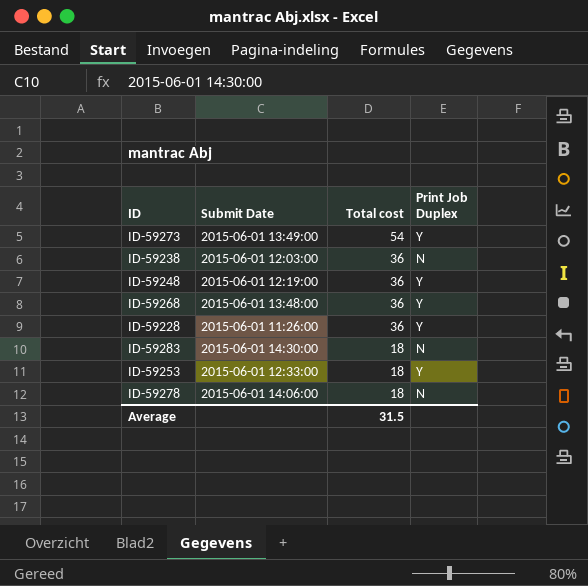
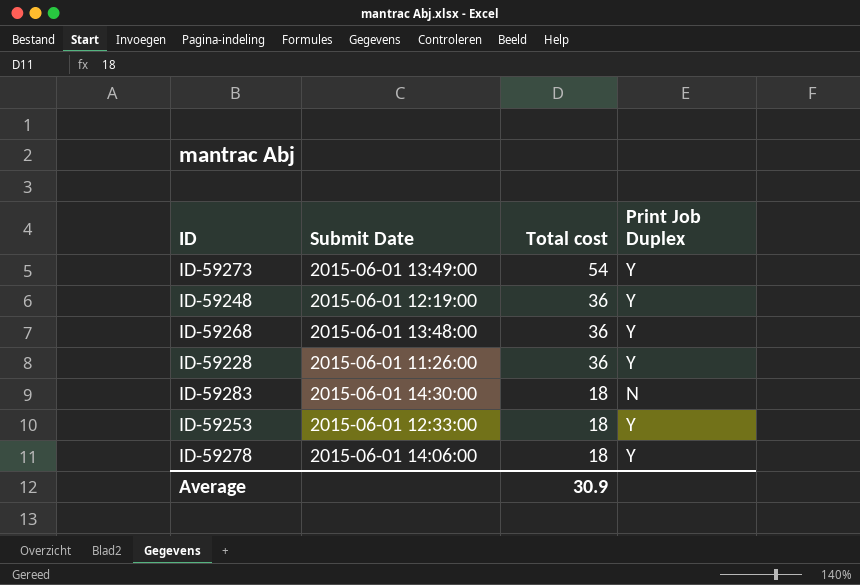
row ID-59238: 2015-06-01 12:03:00 | 36 | N -> none
ID-59278 | Print Job Duplex: N -> Y
Average | Total cost: 31.5 -> 30.9

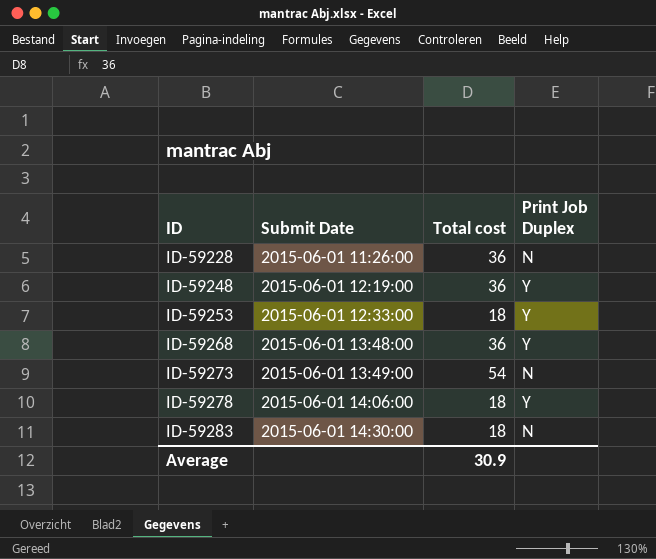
row order: Total cost descending -> ID ascending
ID-59228 | Print Job Duplex: Y -> N
ID-59273 | Print Job Duplex: Y -> N

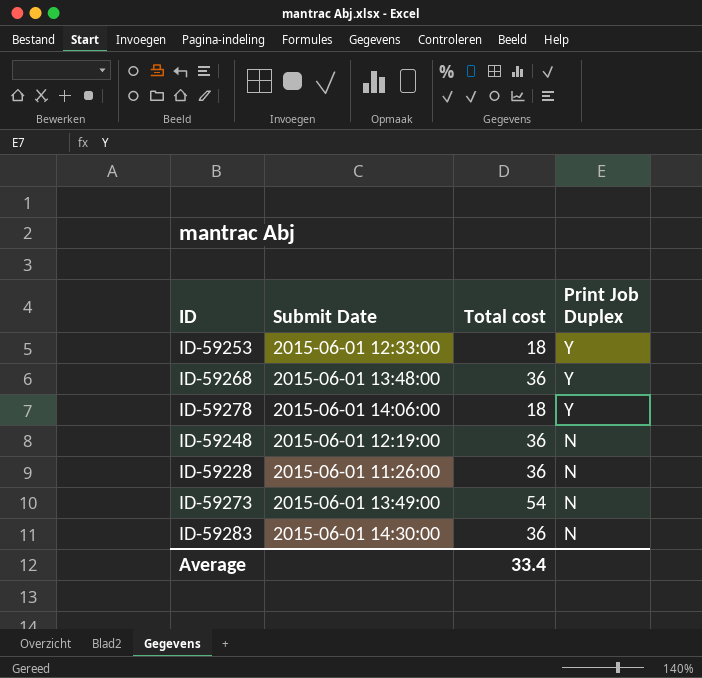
row order: ID ascending -> Print Job Duplex descending
ID-59248 | Print Job Duplex: Y -> N
ID-59283 | Total cost: 18 -> 36
Average | Total cost: 30.9 -> 33.4

